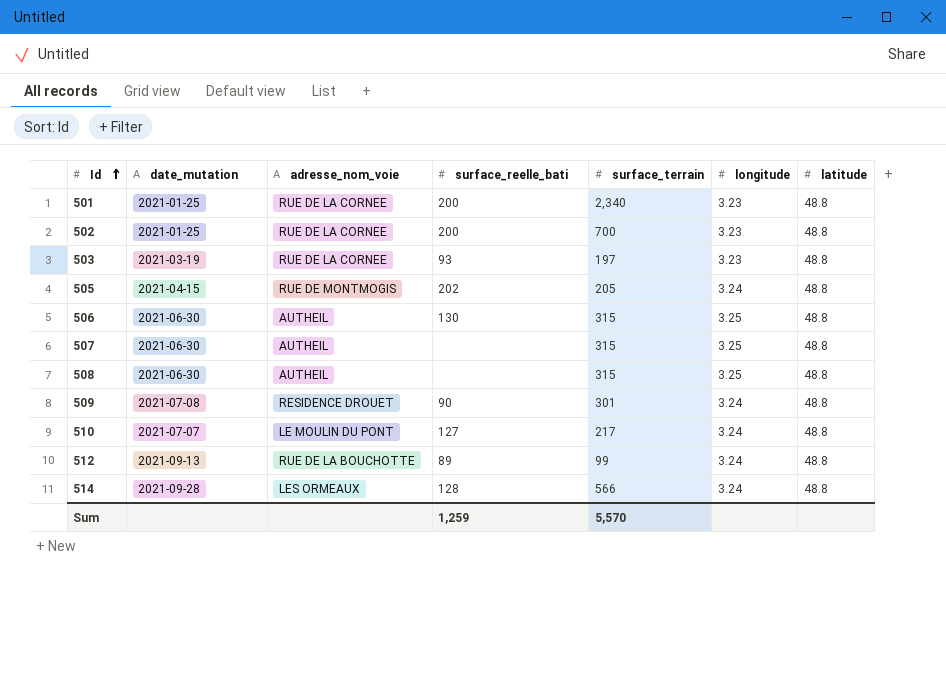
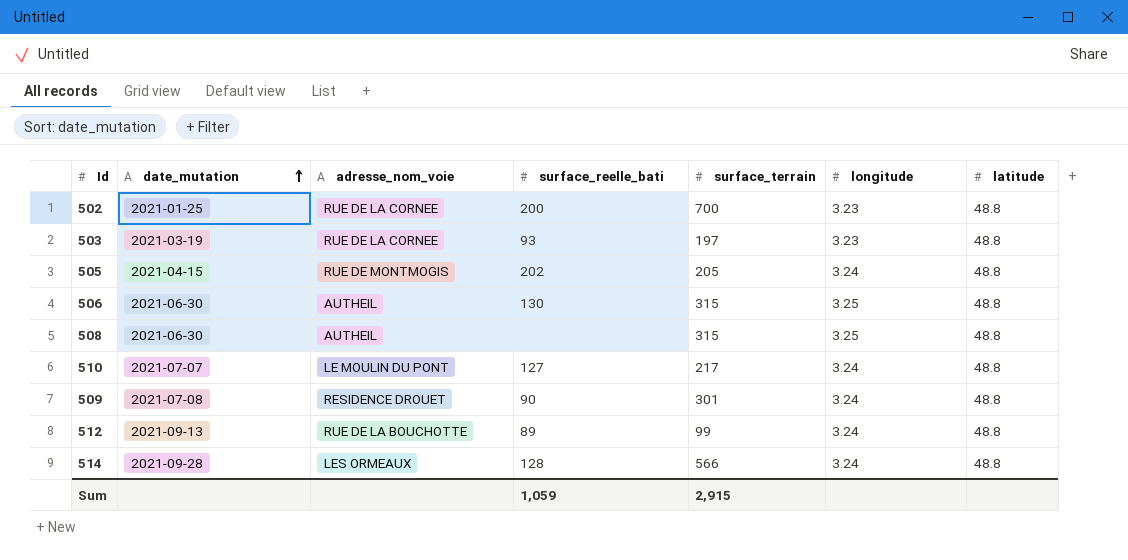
row order: Id ascending -> date_mutation ascending
row 501: 2021-01-25 | RUE DE LA CORNEE | 200 | 2,340 | 3.23 | 48.8 -> none
row 507: 2021-06-30 | AUTHEIL | none | 315 | 3.25 | 48.8 -> none
Sum | surface_reelle_bati: 1,259 -> 1,059
Sum | surface_terrain: 5,570 -> 2,915

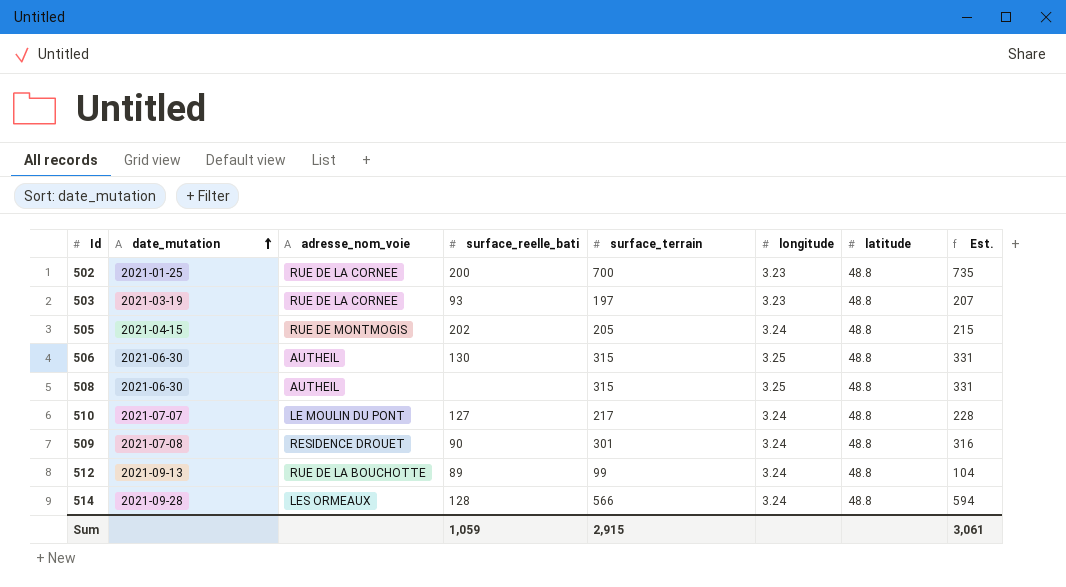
column Est. | formula: none -> [surface_terrain] * 1.05

